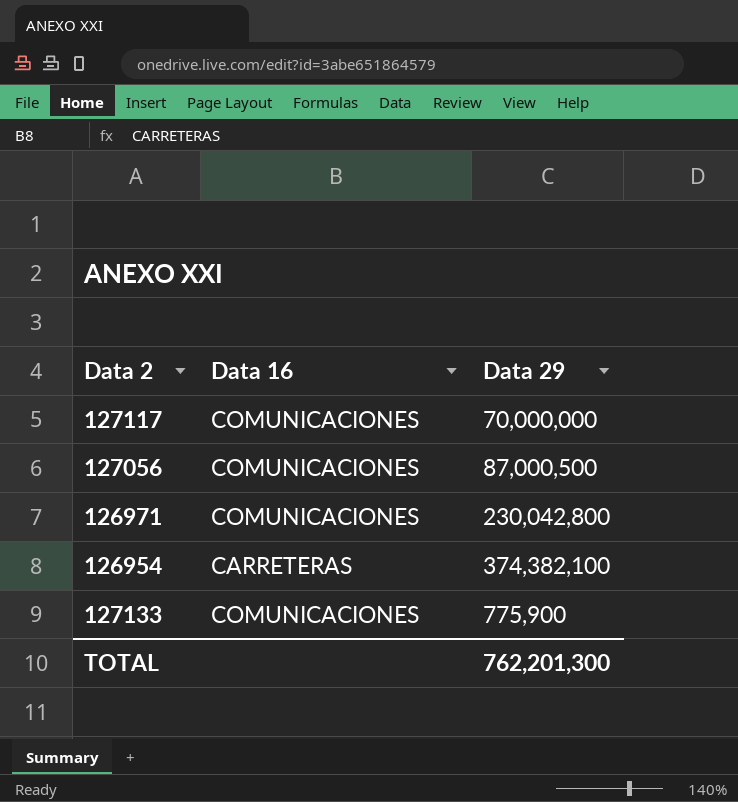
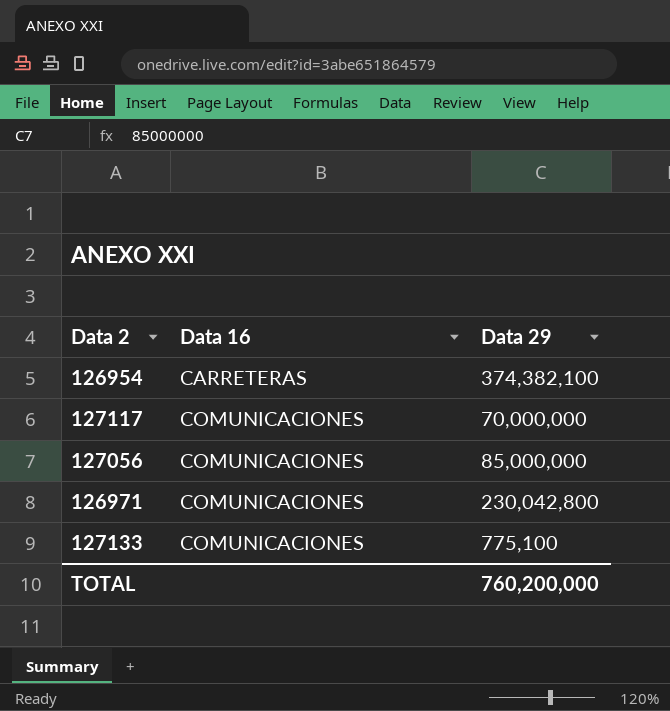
row order: none -> Data 16 ascending
127056 | Data 29: 87,000,500 -> 85,000,000
127133 | Data 29: 775,900 -> 775,100
TOTAL | Data 29: 762,201,300 -> 760,200,000

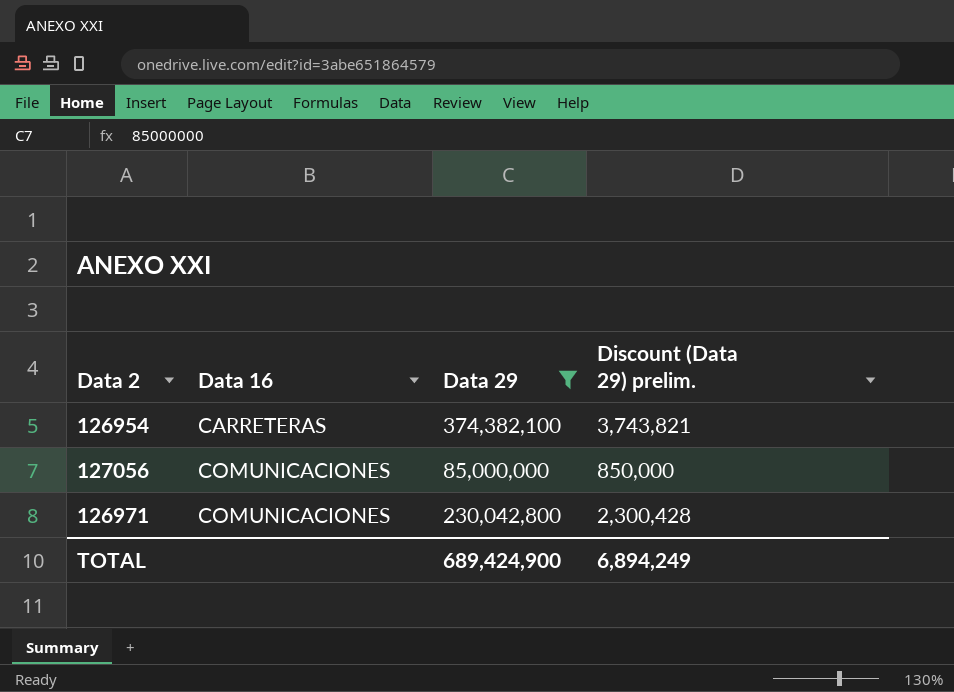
filter: none -> Data 29 >= 85,000,000
column Discount (Data 29) prelim. | formula: none -> [Data 29] * 0.01
TOTAL | Data 29: 760,200,000 -> 689,424,900

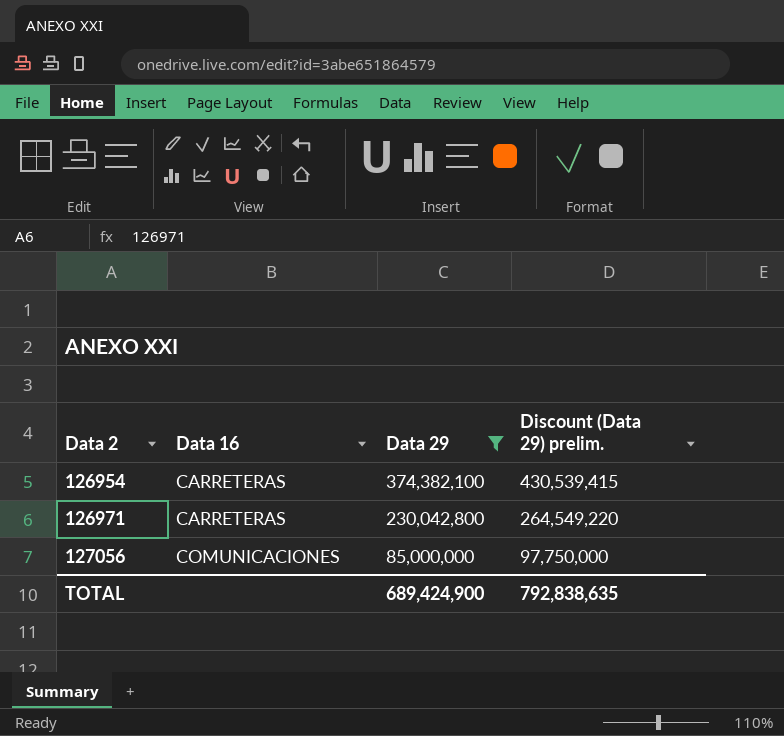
row order: Data 16 ascending -> Data 2 ascending
column Discount (Data 29) prelim. | formula: [Data 29] * 0.01 -> [Data 29] * 1.15
126971 | Data 16: COMUNICACIONES -> CARRETERAS
TOTAL | Discount (Data 29) prelim.: 6,894,249 -> 792,838,635

